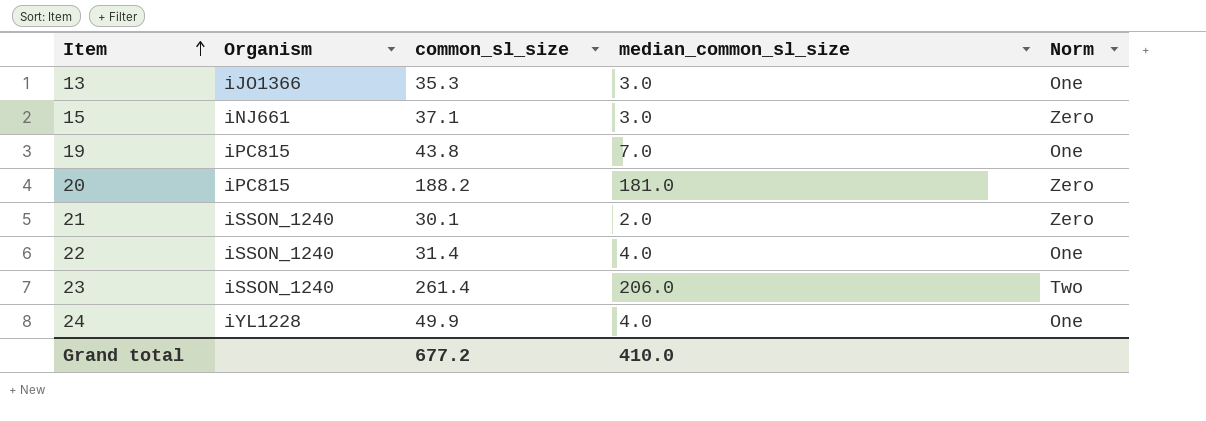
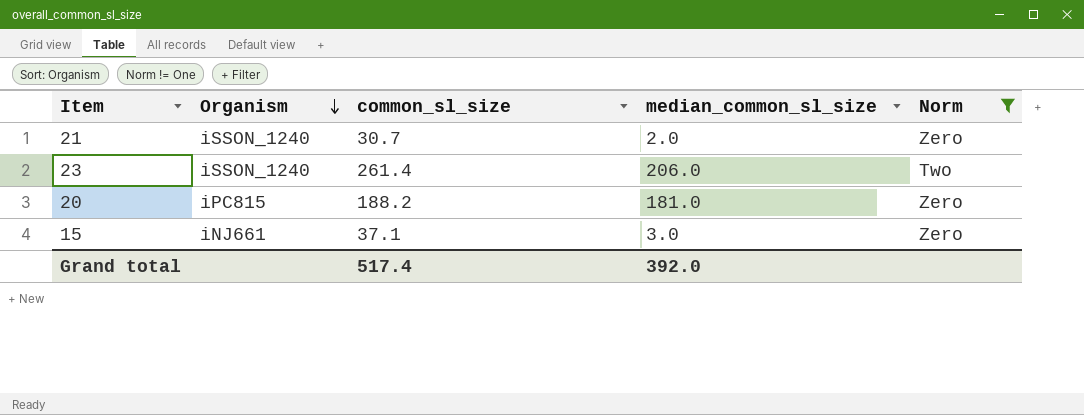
filter: none -> Norm != One
row order: Item ascending -> Organism descending
21 | common_sl_size: 30.1 -> 30.7
Grand total | common_sl_size: 677.2 -> 517.4
Grand total | median_common_sl_size: 410.0 -> 392.0

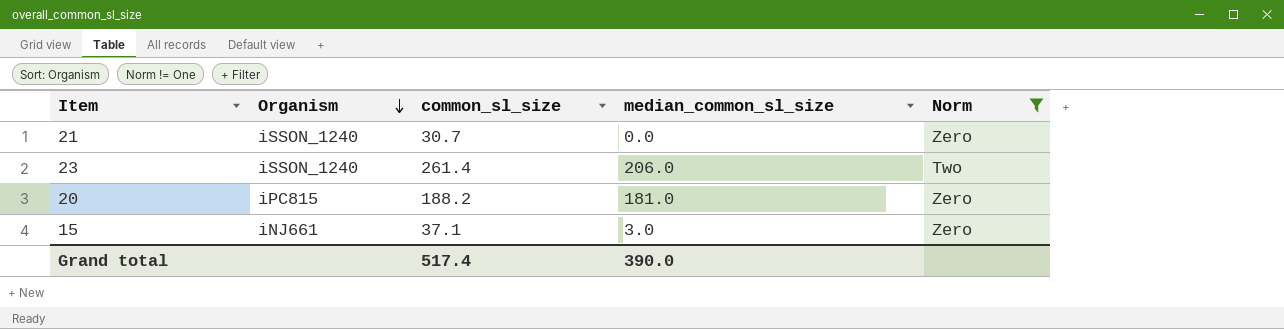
21 | median_common_sl_size: 2.0 -> 0.0
Grand total | median_common_sl_size: 392.0 -> 390.0

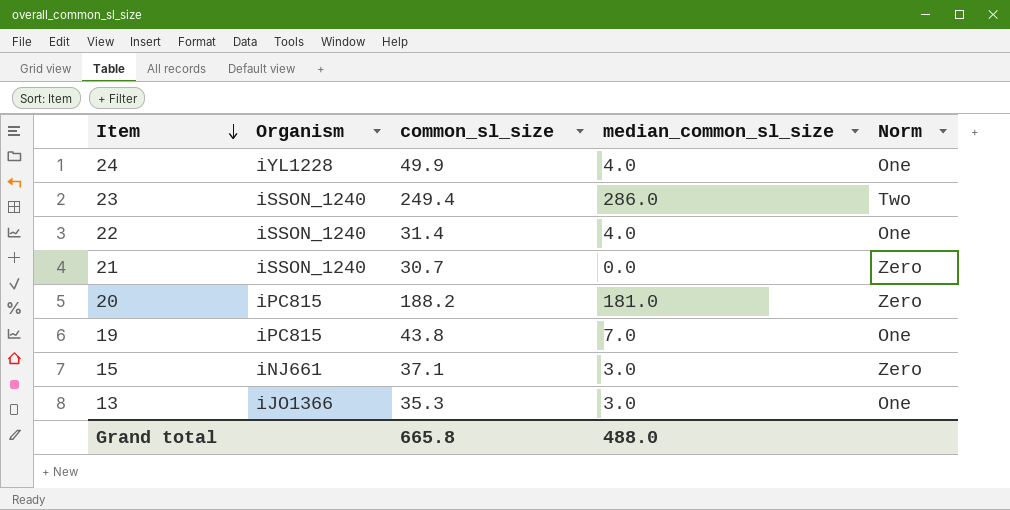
filter: Norm != One -> none
row order: Organism descending -> Item descending
23 | common_sl_size: 261.4 -> 249.4
23 | median_common_sl_size: 206.0 -> 286.0
Grand total | common_sl_size: 517.4 -> 665.8
Grand total | median_common_sl_size: 390.0 -> 488.0

